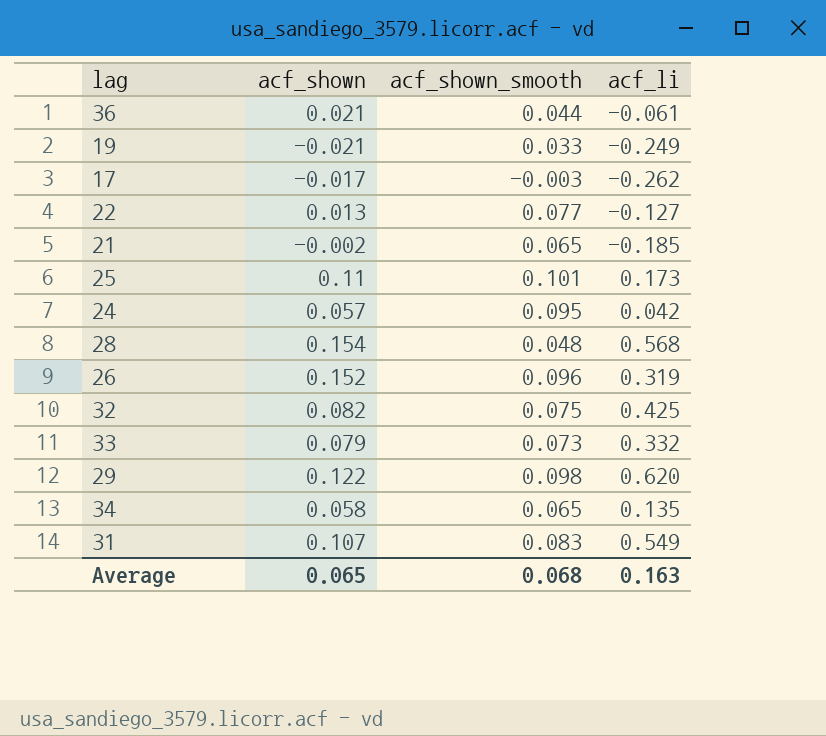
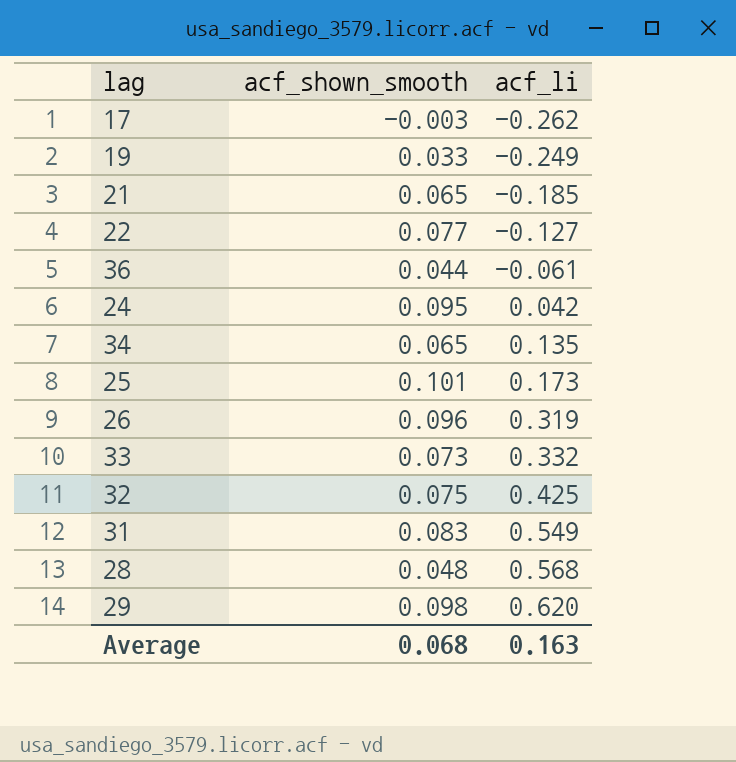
row order: none -> acf_li ascending
column acf_shown | position: 2 -> none

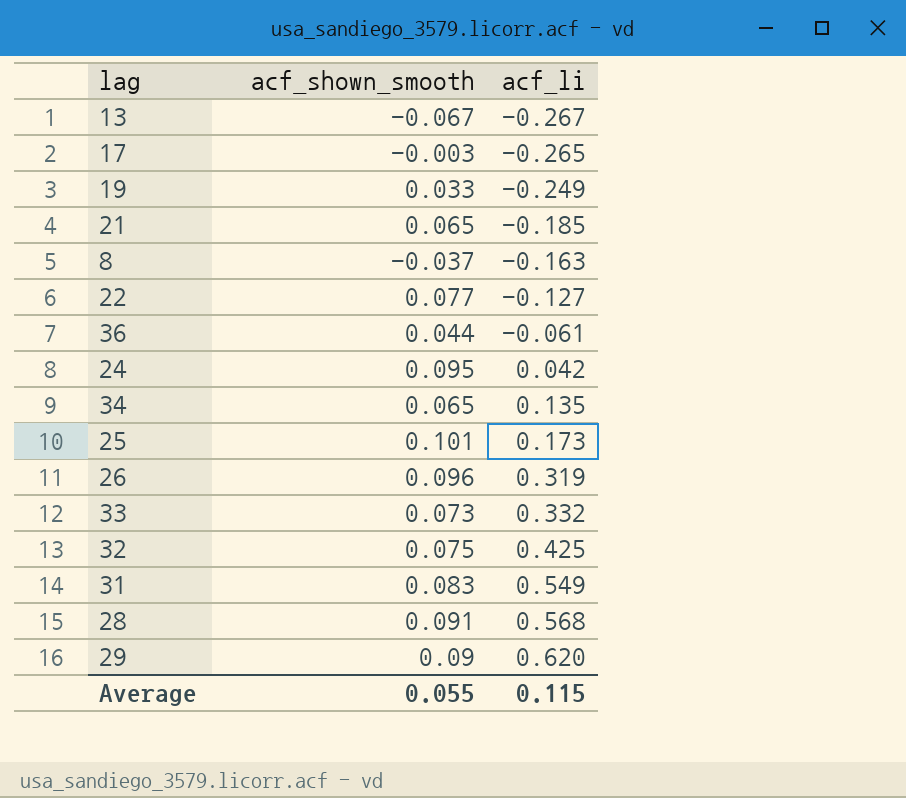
row 13: none -> -0.067 | -0.267
17 | acf_li: -0.262 -> -0.265
row 8: none -> -0.037 | -0.163
28 | acf_shown_smooth: 0.048 -> 0.091
29 | acf_shown_smooth: 0.098 -> 0.09
Average | acf_shown_smooth: 0.068 -> 0.055
Average | acf_li: 0.163 -> 0.115

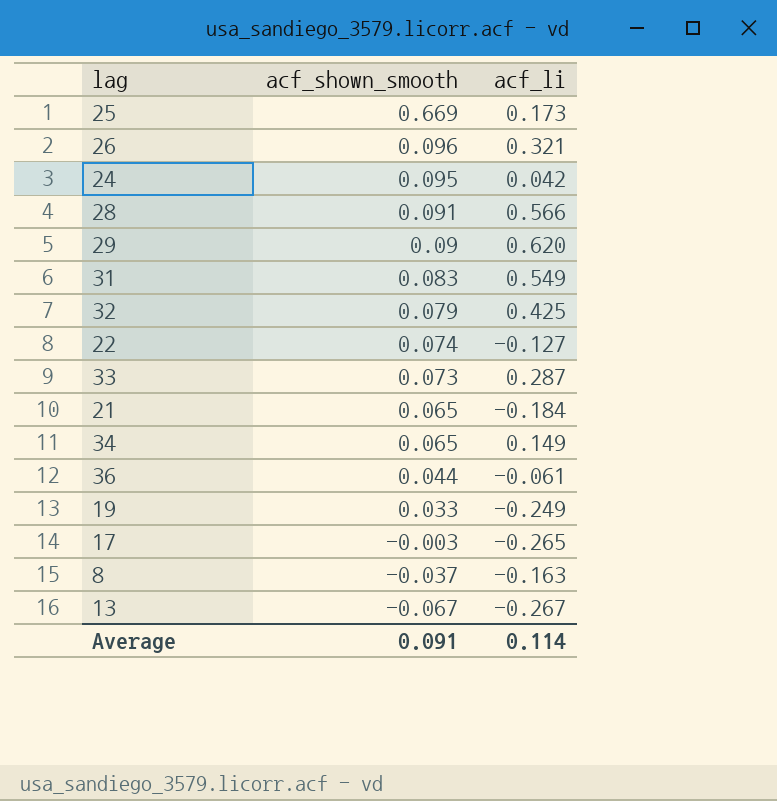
row order: acf_li ascending -> acf_shown_smooth descending
25 | acf_shown_smooth: 0.101 -> 0.669
26 | acf_li: 0.319 -> 0.321
28 | acf_li: 0.568 -> 0.566
32 | acf_shown_smooth: 0.075 -> 0.079
22 | acf_shown_smooth: 0.077 -> 0.074
33 | acf_li: 0.332 -> 0.287
21 | acf_li: -0.185 -> -0.184
34 | acf_li: 0.135 -> 0.149
Average | acf_shown_smooth: 0.055 -> 0.091
Average | acf_li: 0.115 -> 0.114

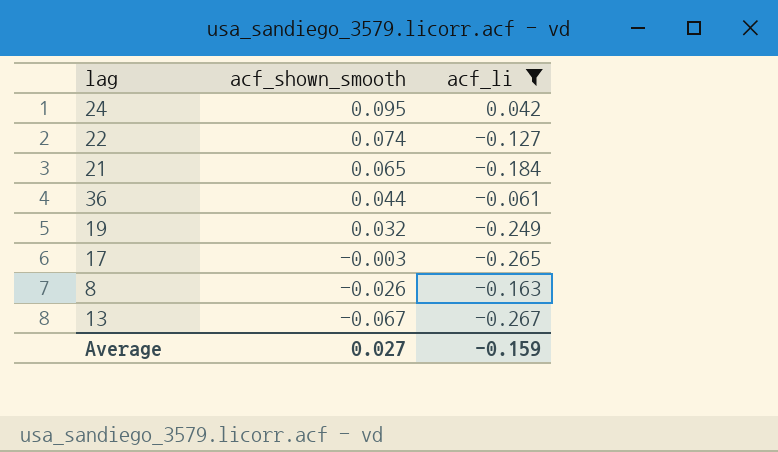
filter: none -> acf_li <= 0.042
19 | acf_shown_smooth: 0.033 -> 0.032
8 | acf_shown_smooth: -0.037 -> -0.026
Average | acf_shown_smooth: 0.091 -> 0.027
Average | acf_li: 0.114 -> -0.159

